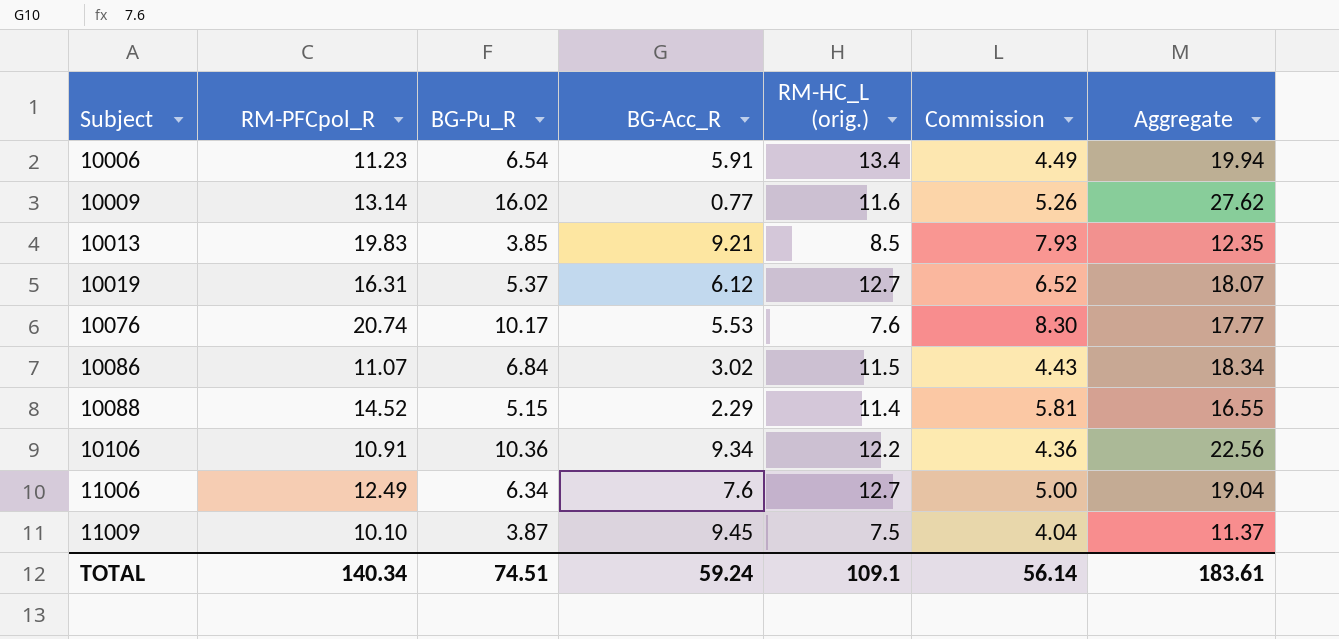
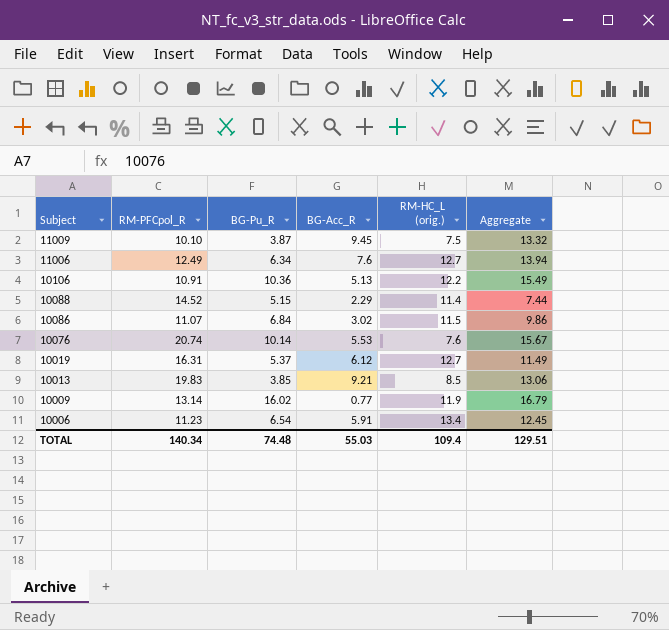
row order: Subject ascending -> Subject descending
column Commission | formula: [RM-PFCpol_R] * 0.4 -> none
column Aggregate | formula: [BG-Pu_R] + [RM-HC_L (orig.)] -> [BG-Pu_R] + [BG-Acc_R]
10106 | BG-Acc_R: 9.34 -> 5.13
10076 | BG-Pu_R: 10.17 -> 10.14
10009 | RM-HC_L (orig.): 11.6 -> 11.9
TOTAL | BG-Pu_R: 74.51 -> 74.48
TOTAL | BG-Acc_R: 59.24 -> 55.03
TOTAL | RM-HC_L (orig.): 109.1 -> 109.4
TOTAL | Aggregate: 183.61 -> 129.51

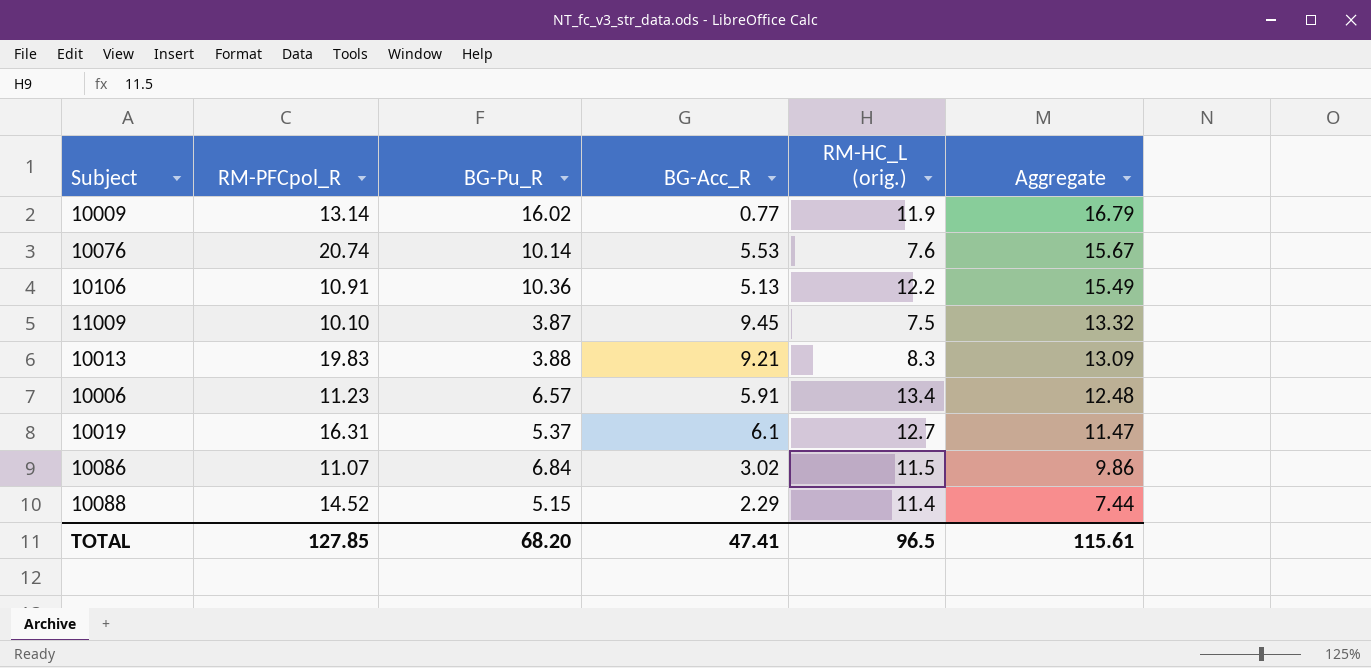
row order: Subject descending -> Aggregate descending
row 11006: 12.49 | 6.34 | 7.6 | 12.7 | 13.94 -> none
10013 | BG-Pu_R: 3.85 -> 3.88
10013 | RM-HC_L (orig.): 8.5 -> 8.3
10013 | Aggregate: 13.06 -> 13.09
10006 | BG-Pu_R: 6.54 -> 6.57
10006 | Aggregate: 12.45 -> 12.48
10019 | BG-Acc_R: 6.12 -> 6.1
10019 | Aggregate: 11.49 -> 11.47
TOTAL | RM-PFCpol_R: 140.34 -> 127.85
TOTAL | BG-Pu_R: 74.48 -> 68.20
TOTAL | BG-Acc_R: 55.03 -> 47.41
TOTAL | RM-HC_L (orig.): 109.4 -> 96.5
TOTAL | Aggregate: 129.51 -> 115.61

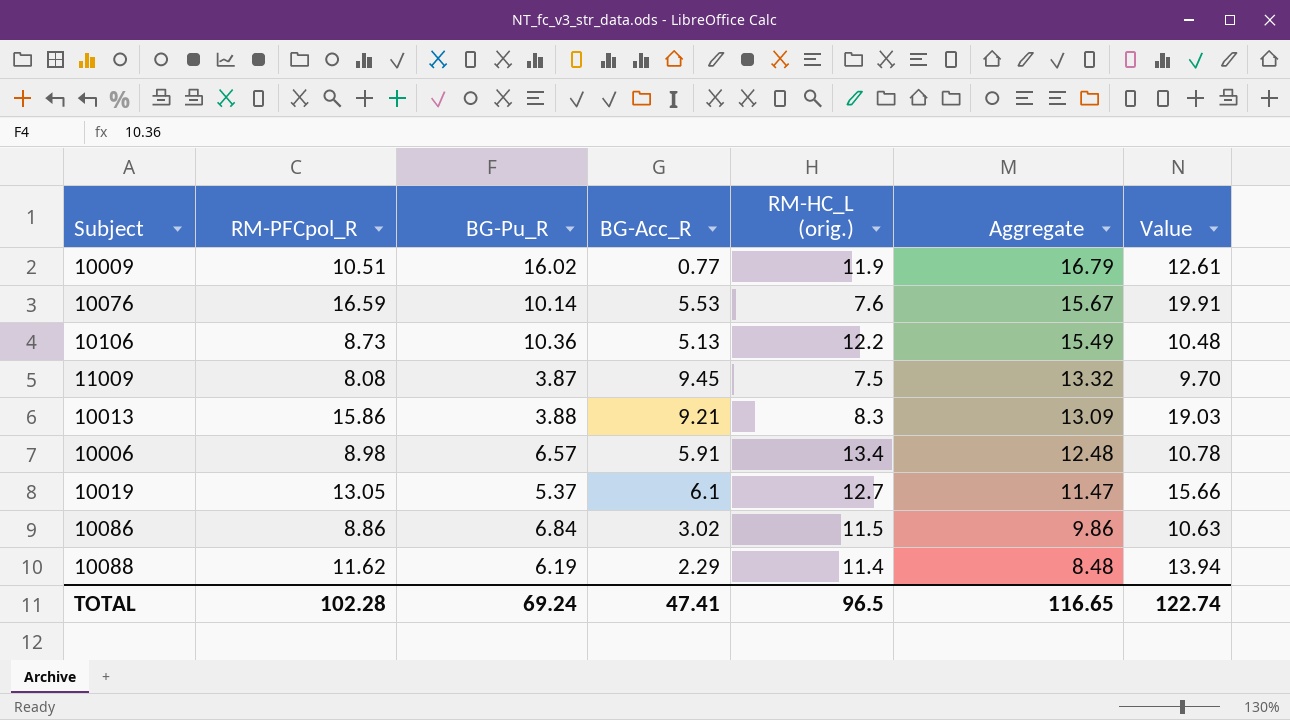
column Value | formula: none -> [RM-PFCpol_R] * 1.2
10009 | RM-PFCpol_R: 13.14 -> 10.51
10076 | RM-PFCpol_R: 20.74 -> 16.59
10106 | RM-PFCpol_R: 10.91 -> 8.73
11009 | RM-PFCpol_R: 10.10 -> 8.08
10013 | RM-PFCpol_R: 19.83 -> 15.86
10006 | RM-PFCpol_R: 11.23 -> 8.98
10019 | RM-PFCpol_R: 16.31 -> 13.05
10086 | RM-PFCpol_R: 11.07 -> 8.86
10088 | RM-PFCpol_R: 14.52 -> 11.62
10088 | BG-Pu_R: 5.15 -> 6.19
10088 | Aggregate: 7.44 -> 8.48
TOTAL | RM-PFCpol_R: 127.85 -> 102.28
TOTAL | BG-Pu_R: 68.20 -> 69.24
TOTAL | Aggregate: 115.61 -> 116.65

